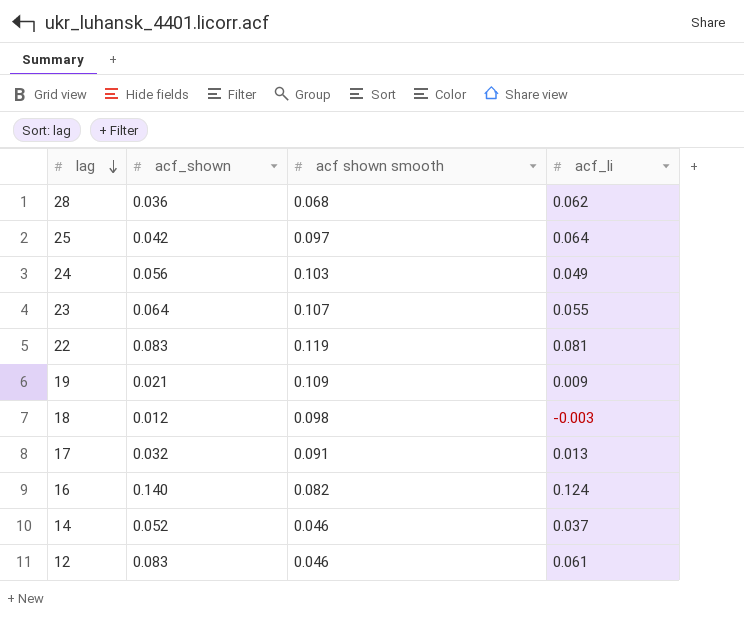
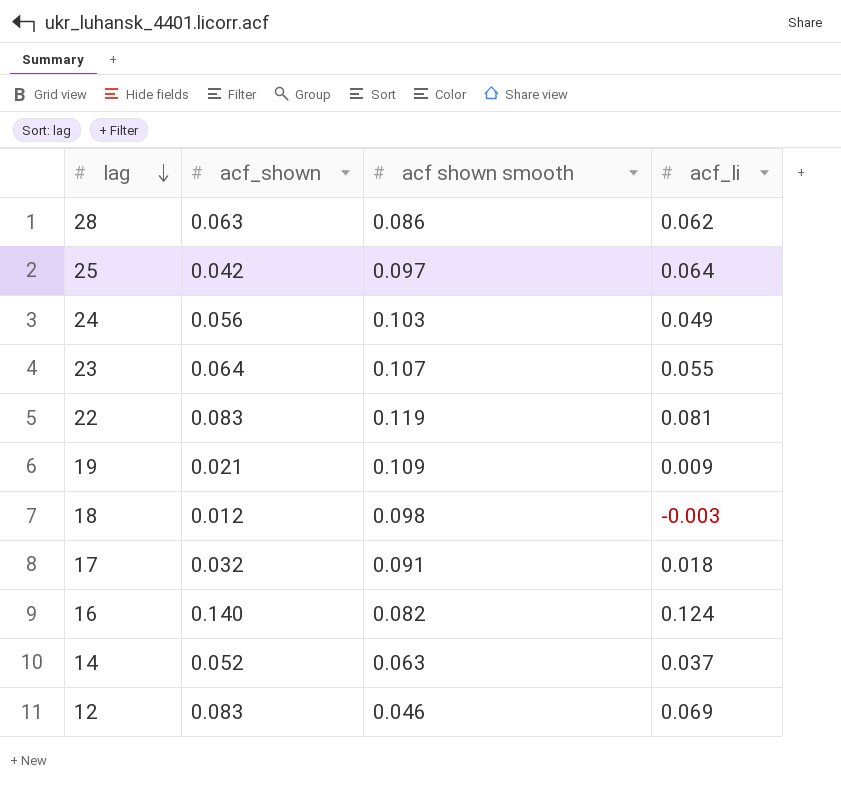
28 | acf_shown: 0.036 -> 0.063
28 | acf shown smooth: 0.068 -> 0.086
17 | acf_li: 0.013 -> 0.018
14 | acf shown smooth: 0.046 -> 0.063
12 | acf_li: 0.061 -> 0.069

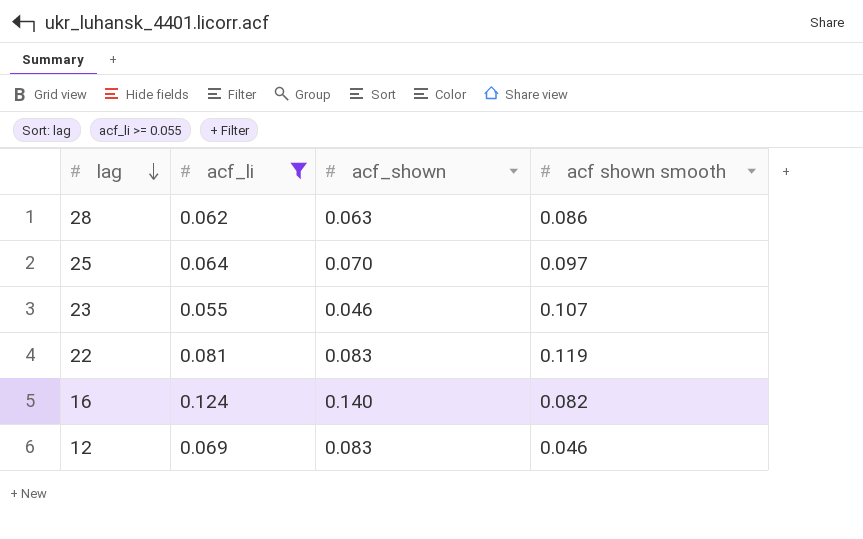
filter: none -> acf_li >= 0.055
column acf_li | position: 4 -> 2
25 | acf_shown: 0.042 -> 0.070
23 | acf_shown: 0.064 -> 0.046

